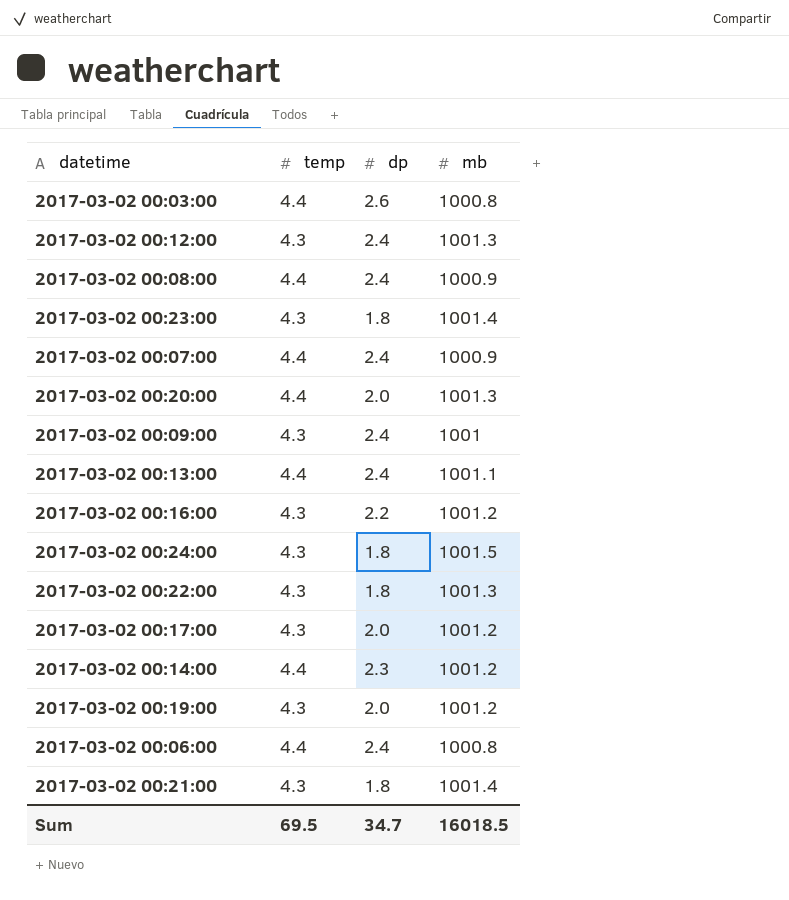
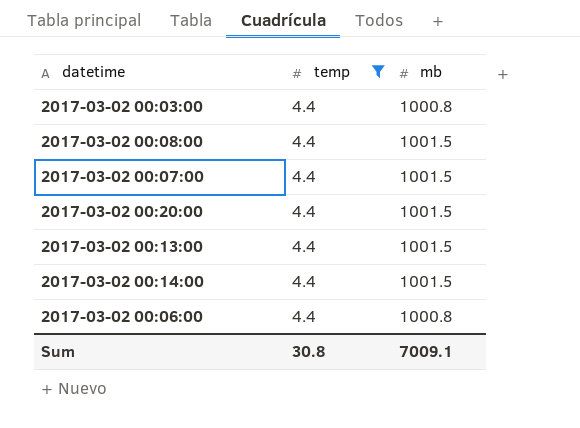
filter: none -> temp = 4.4
column dp | position: 3 -> none
2017-03-02 00:08:00 | mb: 1000.9 -> 1001.5
2017-03-02 00:07:00 | mb: 1000.9 -> 1001.5
2017-03-02 00:20:00 | mb: 1001.3 -> 1001.5
2017-03-02 00:13:00 | mb: 1001.1 -> 1001.5
2017-03-02 00:14:00 | mb: 1001.2 -> 1001.5
Sum | temp: 69.5 -> 30.8
Sum | mb: 16018.5 -> 7009.1

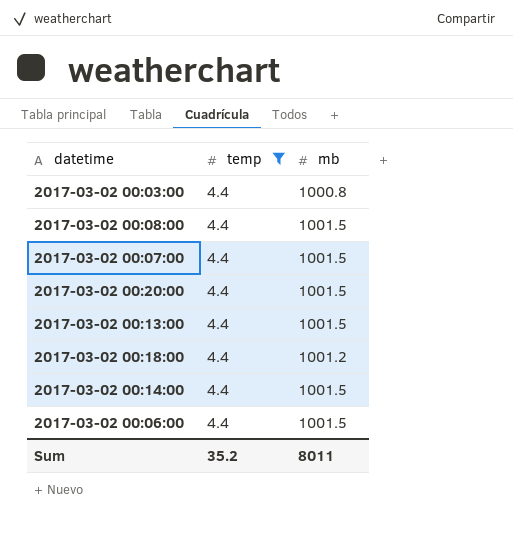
row 2017-03-02 00:18:00: none -> 4.4 | 1001.2
2017-03-02 00:06:00 | mb: 1000.8 -> 1001.5
Sum | temp: 30.8 -> 35.2
Sum | mb: 7009.1 -> 8011

